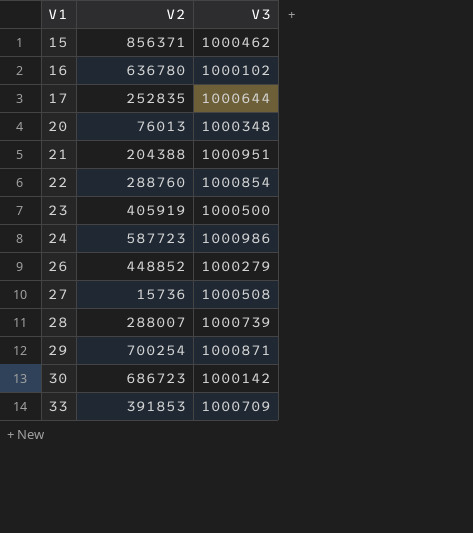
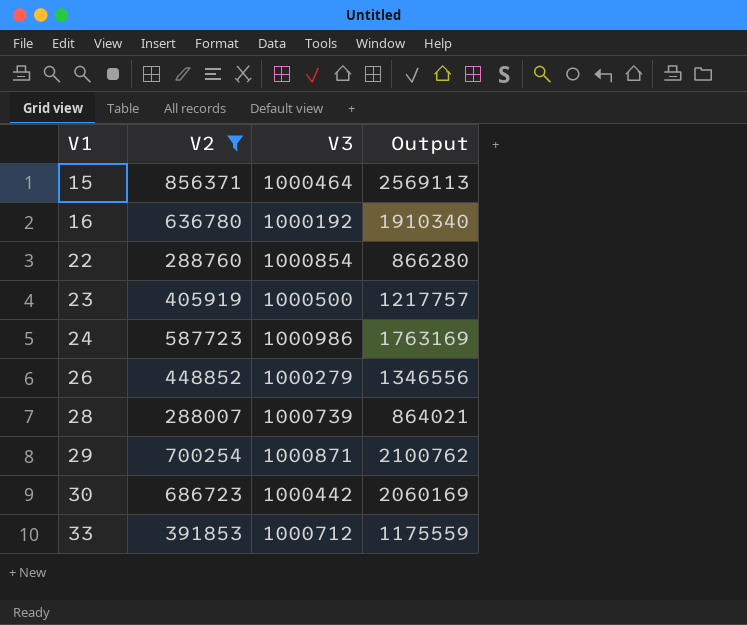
filter: none -> V2 >= 288007
column Output | formula: none -> [V2] * 3
15 | V3: 1000462 -> 1000464
16 | V3: 1000102 -> 1000192
30 | V3: 1000142 -> 1000442
33 | V3: 1000709 -> 1000712

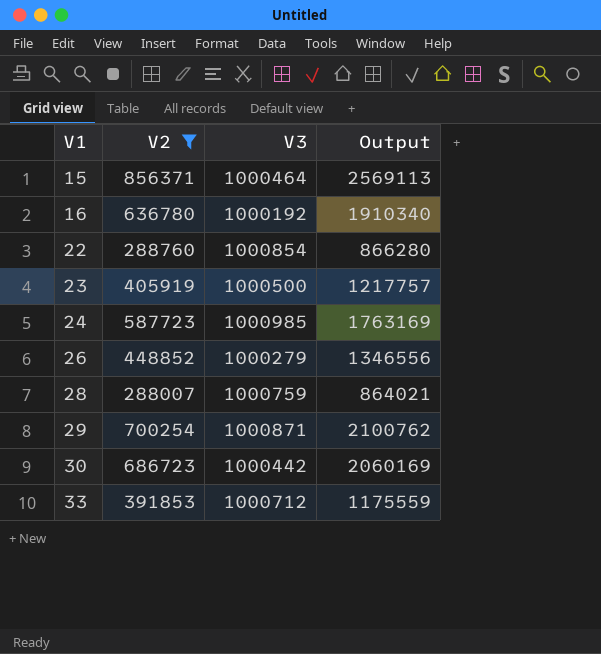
24 | V3: 1000986 -> 1000985
28 | V3: 1000739 -> 1000759

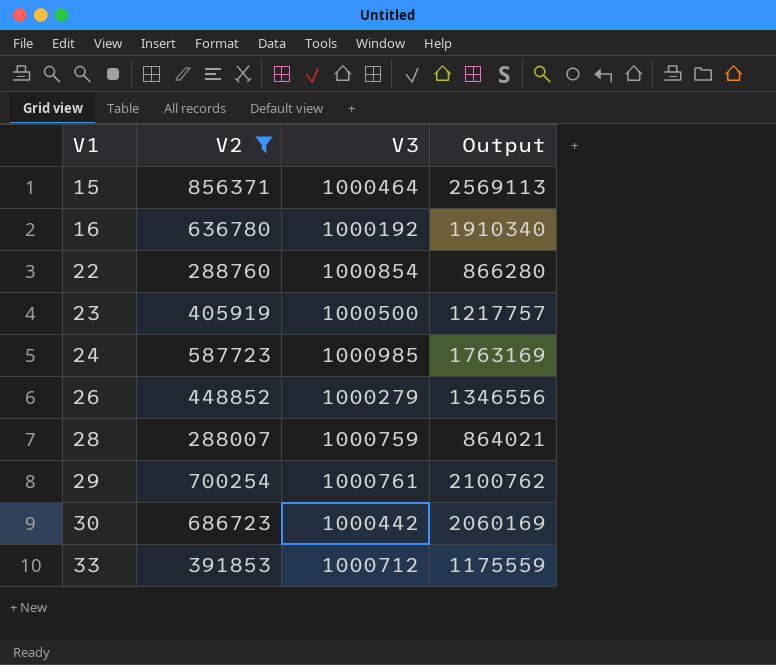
29 | V3: 1000871 -> 1000761

